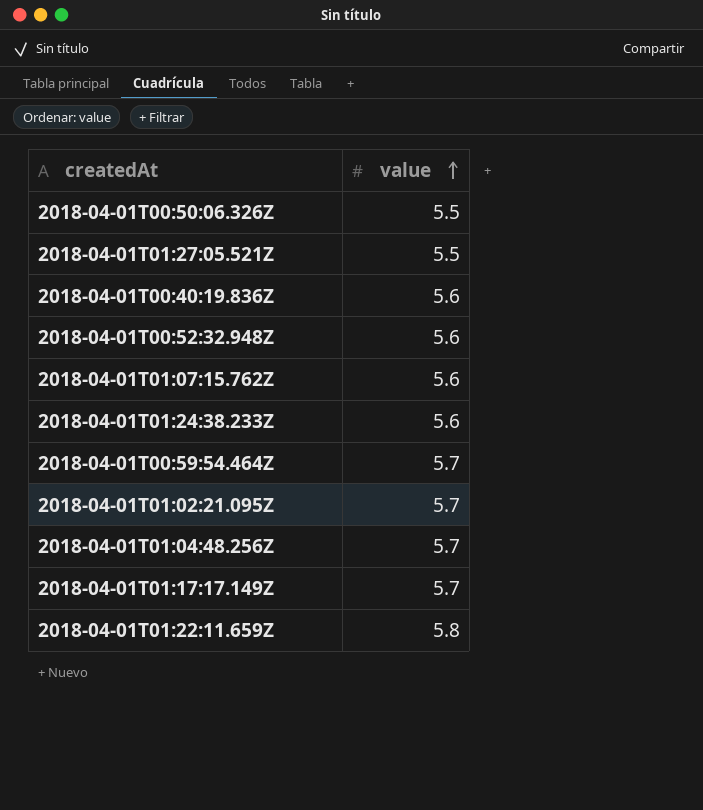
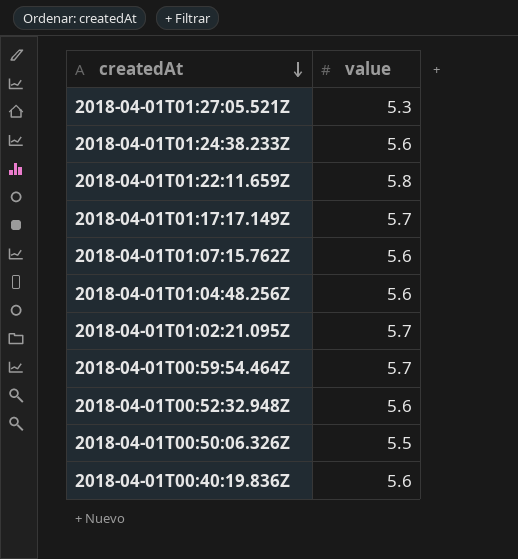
row order: value ascending -> createdAt descending
2018-04-01T01:27:05.521Z | value: 5.5 -> 5.3
2018-04-01T01:04:48.256Z | value: 5.7 -> 5.6

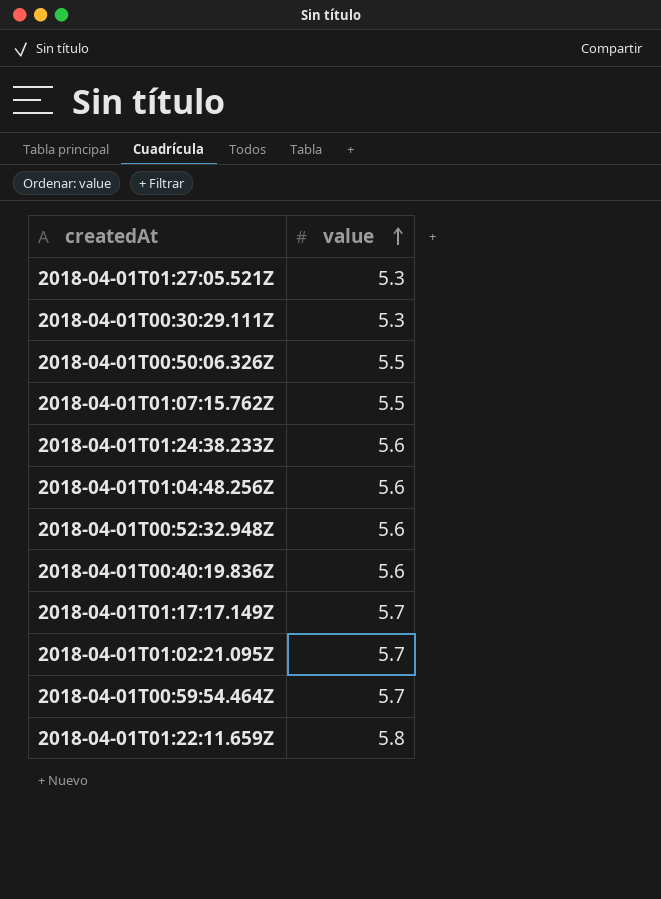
row order: createdAt descending -> value ascending
row 2018-04-01T00:30:29.111Z: none -> 5.3
2018-04-01T01:07:15.762Z | value: 5.6 -> 5.5

